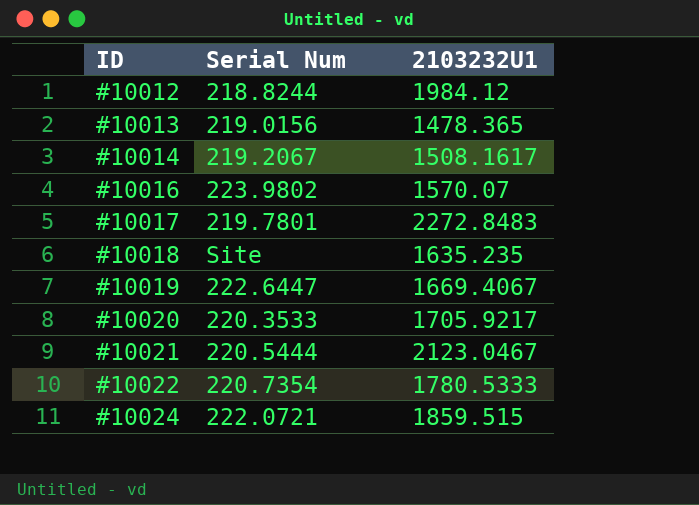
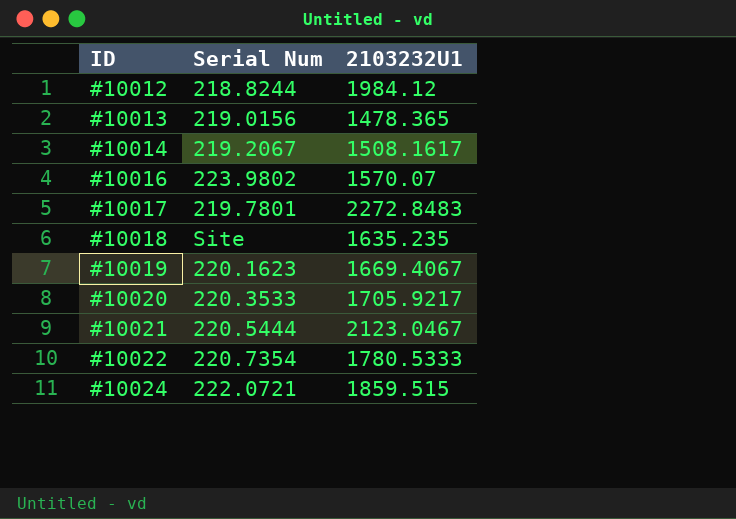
#10019 | Serial Num: 222.6447 -> 220.1623

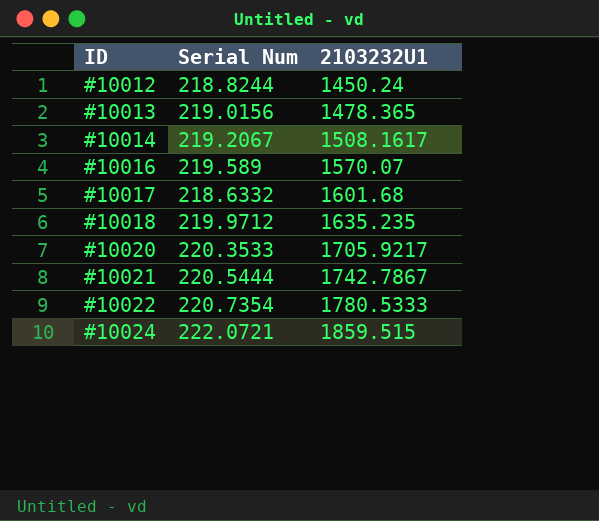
row #10019: 220.1623 | 1669.4067 -> none
#10012 | 2103232U1: 1984.12 -> 1450.24
#10016 | Serial Num: 223.9802 -> 219.589
#10017 | Serial Num: 219.7801 -> 218.6332
#10017 | 2103232U1: 2272.8483 -> 1601.68
#10018 | Serial Num: Site -> 219.9712
#10021 | 2103232U1: 2123.0467 -> 1742.7867

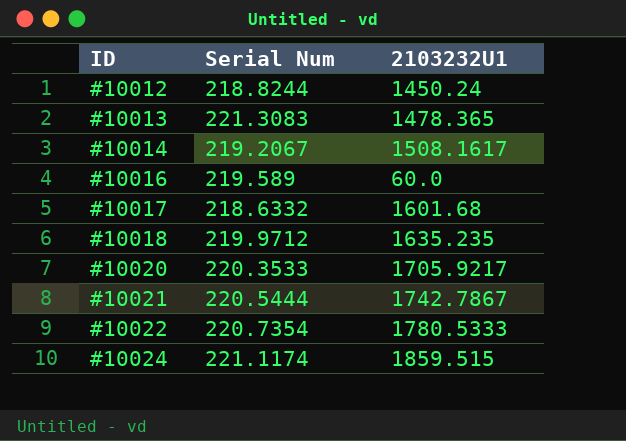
#10013 | Serial Num: 219.0156 -> 221.3083
#10016 | 2103232U1: 1570.07 -> 60.0
#10024 | Serial Num: 222.0721 -> 221.1174

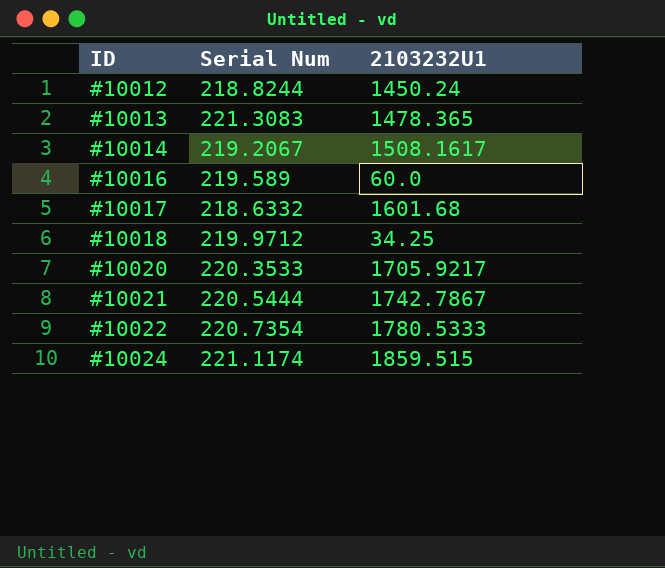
#10018 | 2103232U1: 1635.235 -> 34.25

